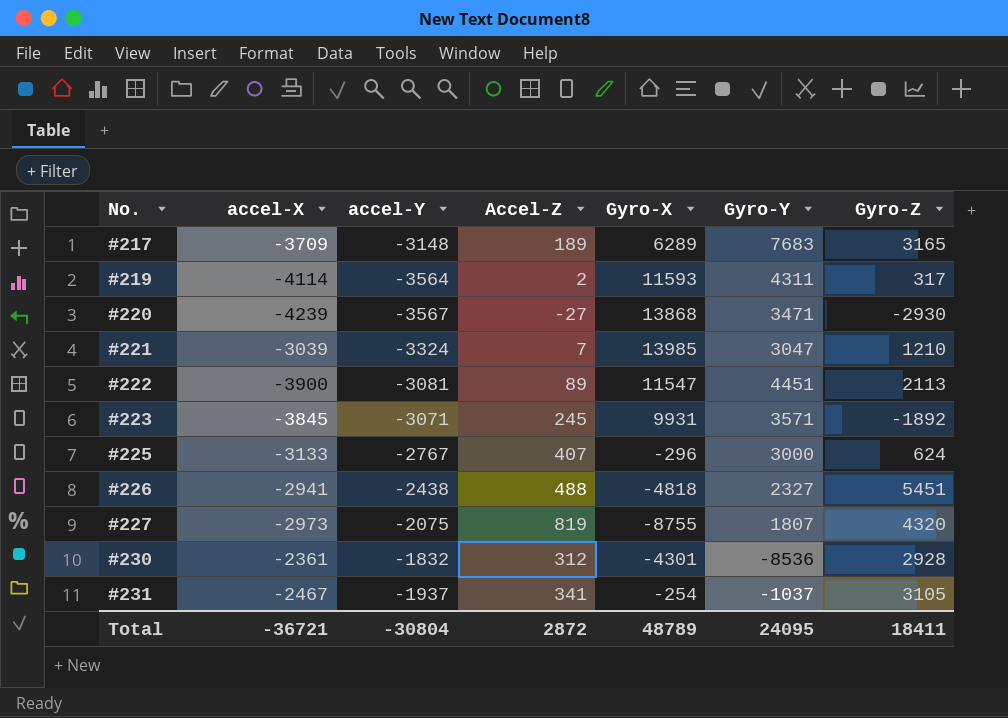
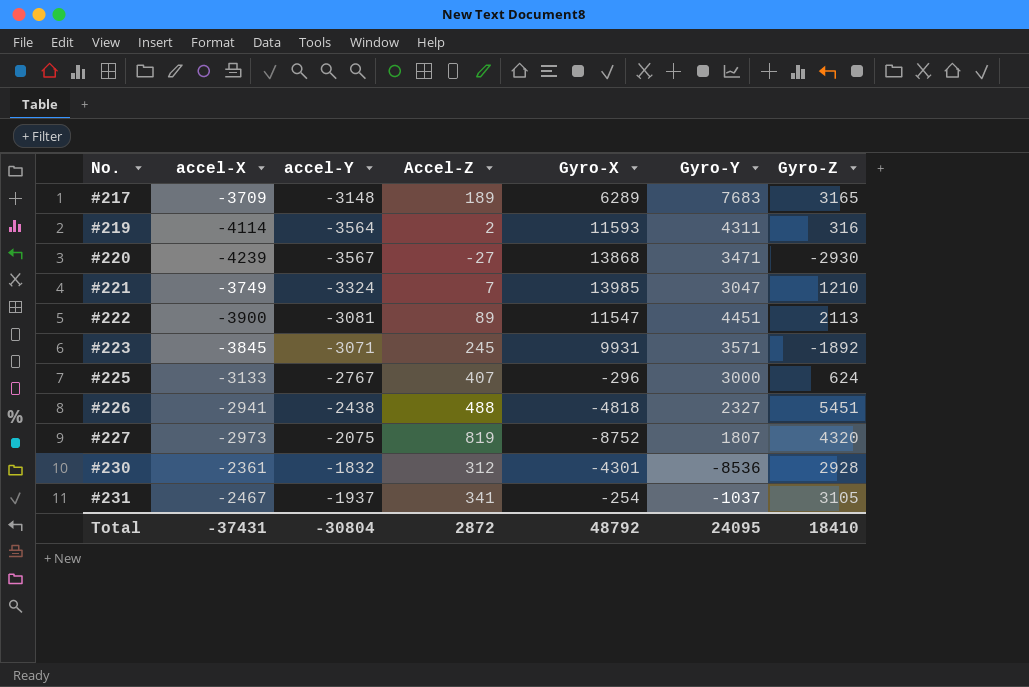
#219 | Gyro-Z: 317 -> 316
#221 | accel-X: -3039 -> -3749
#227 | Gyro-X: -8755 -> -8752
Total | accel-X: -36721 -> -37431
Total | Gyro-X: 48789 -> 48792
Total | Gyro-Z: 18411 -> 18410

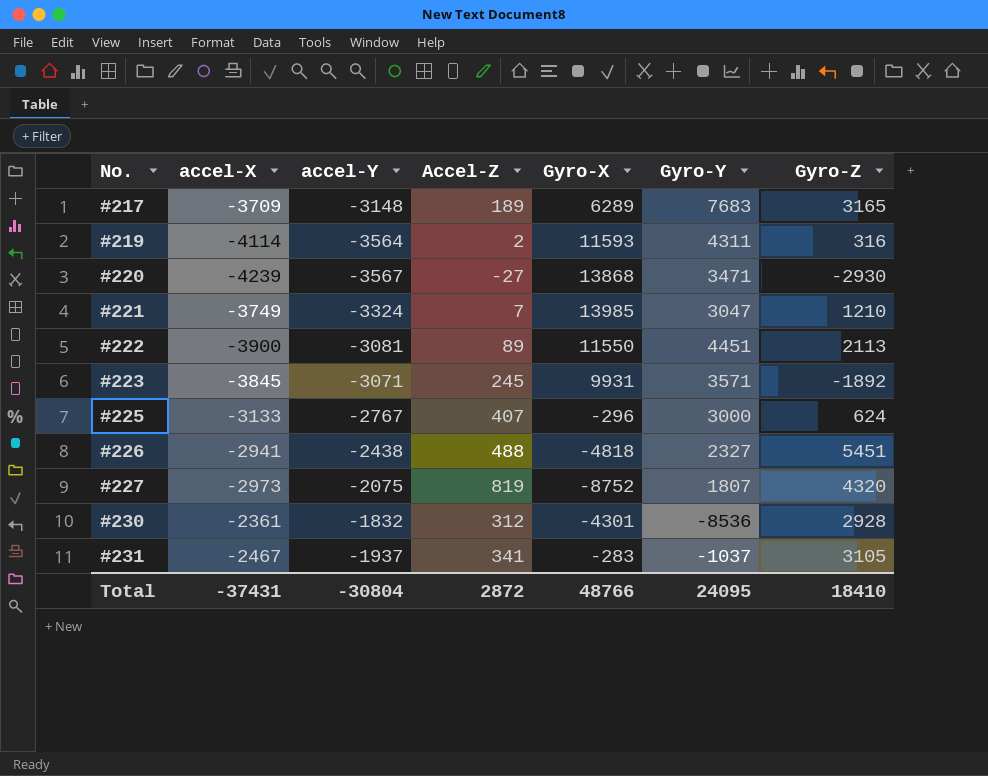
#222 | Gyro-X: 11547 -> 11550
#231 | Gyro-X: -254 -> -283
Total | Gyro-X: 48792 -> 48766

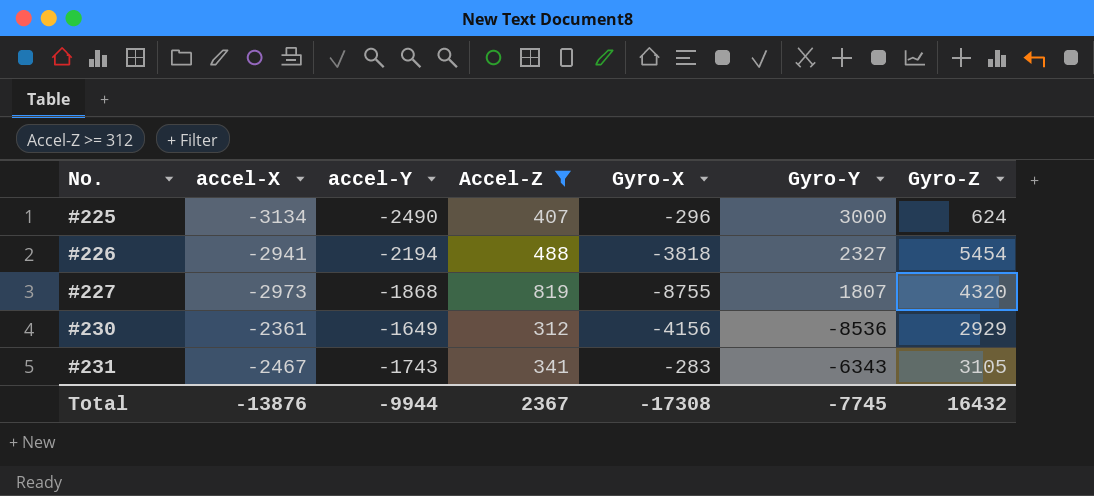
filter: none -> Accel-Z >= 312
#225 | accel-X: -3133 -> -3134
#225 | accel-Y: -2767 -> -2490
#226 | accel-Y: -2438 -> -2194
#226 | Gyro-X: -4818 -> -3818
#226 | Gyro-Z: 5451 -> 5454
#227 | accel-Y: -2075 -> -1868
#227 | Gyro-X: -8752 -> -8755
#230 | accel-Y: -1832 -> -1649
#230 | Gyro-X: -4301 -> -4156
#230 | Gyro-Z: 2928 -> 2929
#231 | accel-Y: -1937 -> -1743
#231 | Gyro-Y: -1037 -> -6343
Total | accel-X: -37431 -> -13876
Total | accel-Y: -30804 -> -9944
Total | Accel-Z: 2872 -> 2367
Total | Gyro-X: 48766 -> -17308
Total | Gyro-Y: 24095 -> -7745
Total | Gyro-Z: 18410 -> 16432

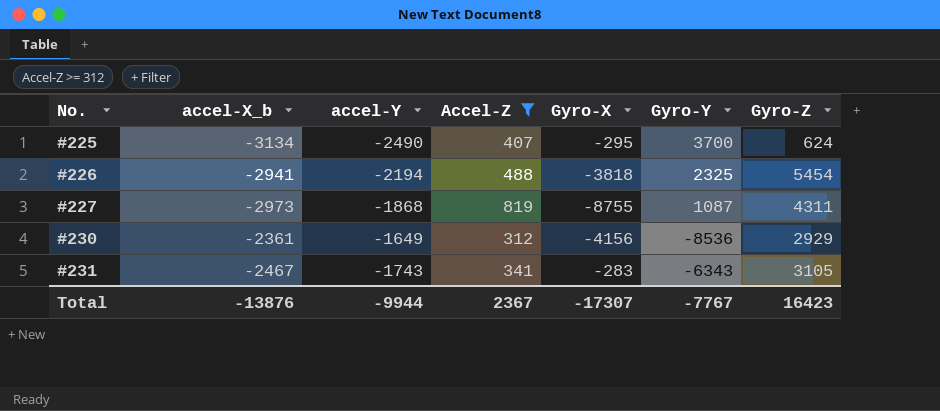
column name: accel-X -> accel-X_b
#225 | Gyro-X: -296 -> -295
#225 | Gyro-Y: 3000 -> 3700
#226 | Gyro-Y: 2327 -> 2325
#227 | Gyro-Y: 1807 -> 1087
#227 | Gyro-Z: 4320 -> 4311
Total | Gyro-X: -17308 -> -17307
Total | Gyro-Y: -7745 -> -7767
Total | Gyro-Z: 16432 -> 16423

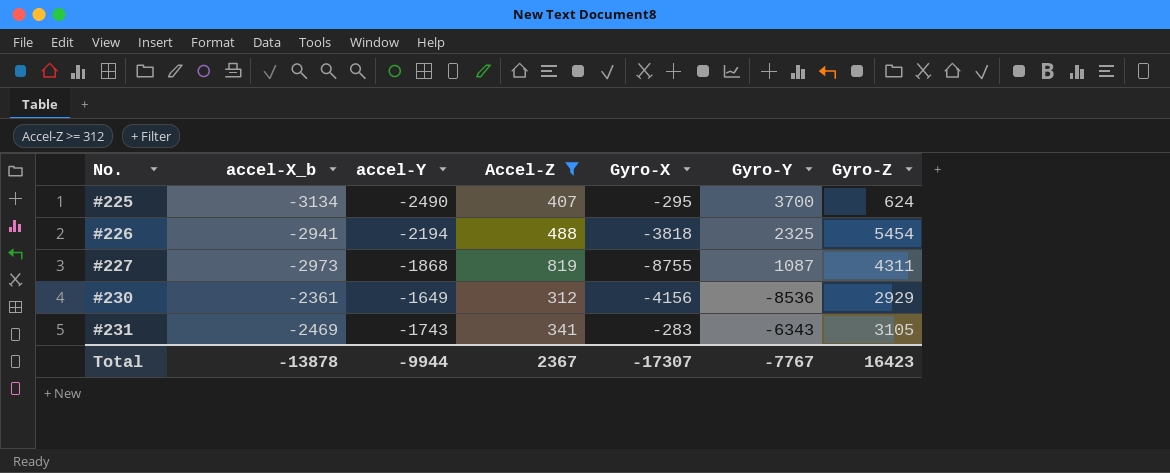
#231 | accel-X_b: -2467 -> -2469
Total | accel-X_b: -13876 -> -13878

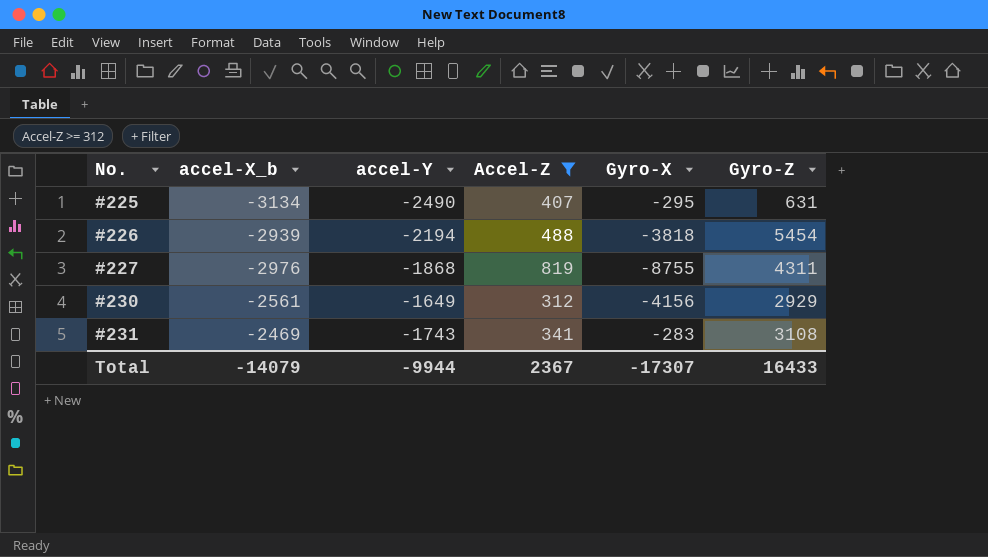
column Gyro-Y | position: 6 -> none
#225 | Gyro-Z: 624 -> 631
#226 | accel-X_b: -2941 -> -2939
#227 | accel-X_b: -2973 -> -2976
#230 | accel-X_b: -2361 -> -2561
#231 | Gyro-Z: 3105 -> 3108
Total | accel-X_b: -13878 -> -14079
Total | Gyro-Z: 16423 -> 16433

